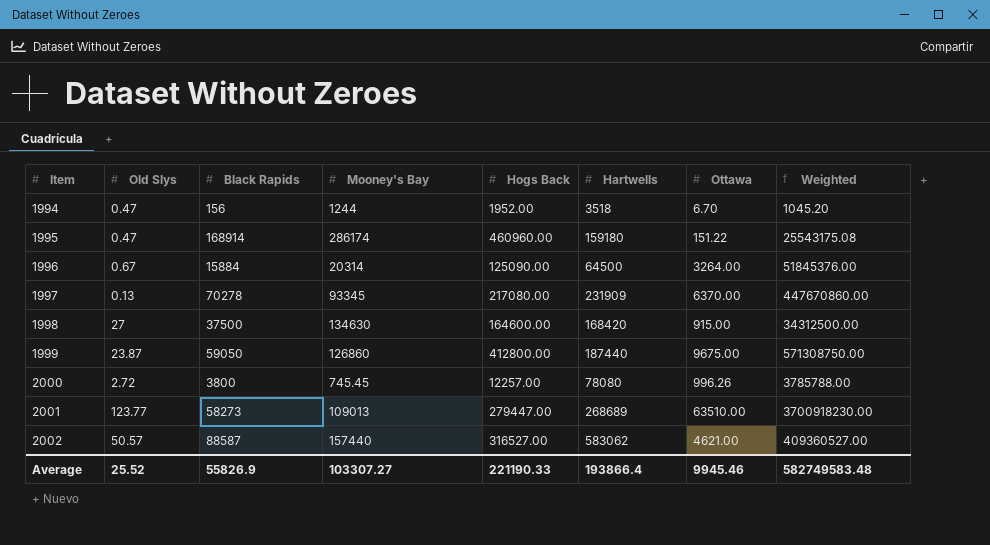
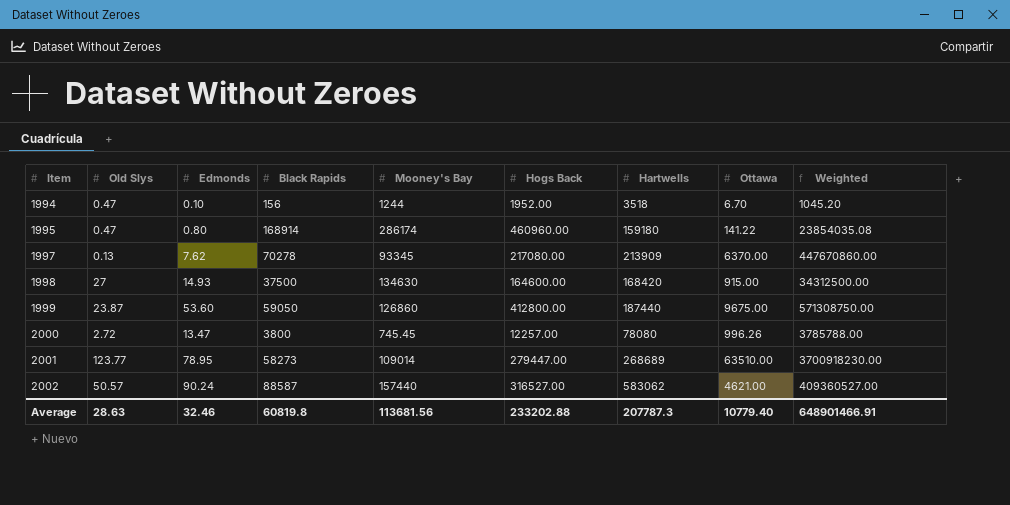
column Edmonds | position: none -> 3
row 1996: 0.67 | 15884 | 20314 | 125090.00 | 64500 | 3264.00 | 51845376.00 -> none
1995 | Ottawa: 151.22 -> 141.22
1995 | Weighted: 25543175.08 -> 23854035.08
1997 | Hartwells: 231909 -> 213909
2001 | Mooney's Bay: 109013 -> 109014
Average | Old Slys: 25.52 -> 28.63
Average | Black Rapids: 55826.9 -> 60819.8
Average | Mooney's Bay: 103307.27 -> 113681.56
Average | Hogs Back: 221190.33 -> 233202.88
Average | Hartwells: 193866.4 -> 207787.3
Average | Ottawa: 9945.46 -> 10779.40
Average | Weighted: 582749583.48 -> 648901466.91

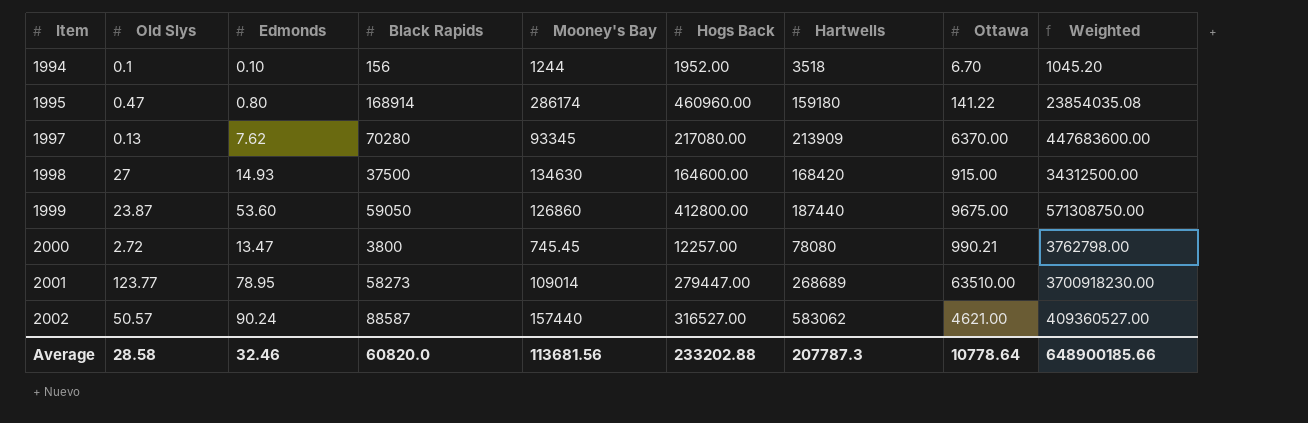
1994 | Old Slys: 0.47 -> 0.1
1997 | Black Rapids: 70278 -> 70280
1997 | Weighted: 447670860.00 -> 447683600.00
2000 | Ottawa: 996.26 -> 990.21
2000 | Weighted: 3785788.00 -> 3762798.00
Average | Old Slys: 28.63 -> 28.58
Average | Black Rapids: 60819.8 -> 60820.0
Average | Ottawa: 10779.40 -> 10778.64
Average | Weighted: 648901466.91 -> 648900185.66

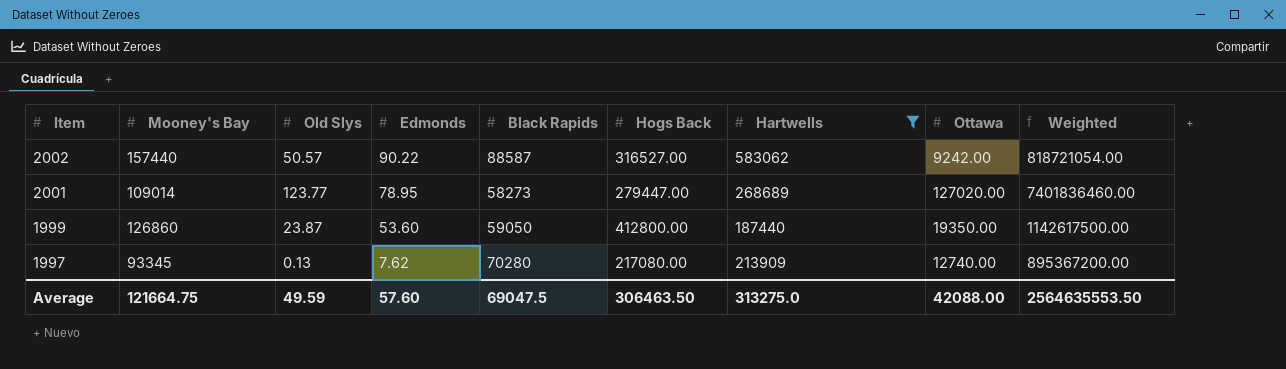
filter: none -> Hartwells >= 187440
row order: Item ascending -> Item descending
column Mooney's Bay | position: 5 -> 2
2002 | Edmonds: 90.24 -> 90.22
2002 | Ottawa: 4621.00 -> 9242.00
2002 | Weighted: 409360527.00 -> 818721054.00
2001 | Ottawa: 63510.00 -> 127020.00
2001 | Weighted: 3700918230.00 -> 7401836460.00
1999 | Ottawa: 9675.00 -> 19350.00
1999 | Weighted: 571308750.00 -> 1142617500.00
1997 | Ottawa: 6370.00 -> 12740.00
1997 | Weighted: 447683600.00 -> 895367200.00
Average | Mooney's Bay: 113681.56 -> 121664.75
Average | Old Slys: 28.58 -> 49.59
Average | Edmonds: 32.46 -> 57.60
Average | Black Rapids: 60820.0 -> 69047.5
Average | Hogs Back: 233202.88 -> 306463.50
Average | Hartwells: 207787.3 -> 313275.0
Average | Ottawa: 10778.64 -> 42088.00
Average | Weighted: 648900185.66 -> 2564635553.50

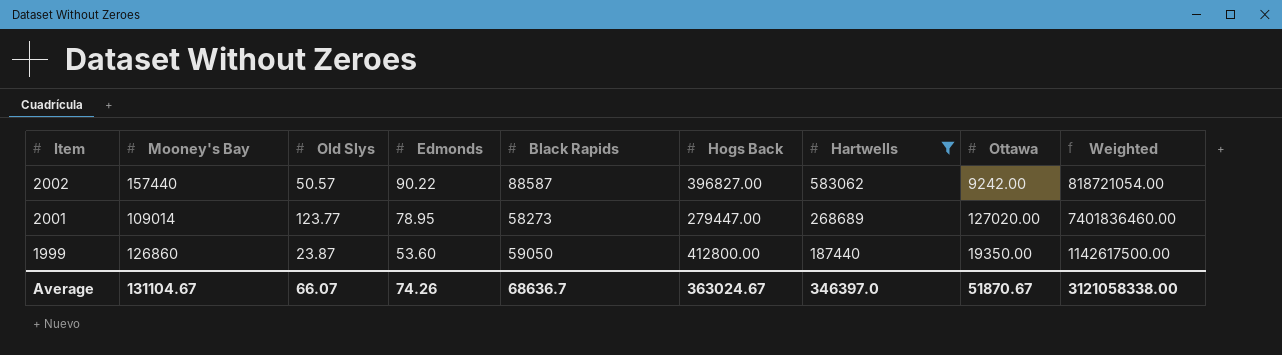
row 1997: 93345 | 0.13 | 7.62 | 70280 | 217080.00 | 213909 | 12740.00 | 895367200.00 -> none
2002 | Hogs Back: 316527.00 -> 396827.00
Average | Mooney's Bay: 121664.75 -> 131104.67
Average | Old Slys: 49.59 -> 66.07
Average | Edmonds: 57.60 -> 74.26
Average | Black Rapids: 69047.5 -> 68636.7
Average | Hogs Back: 306463.50 -> 363024.67
Average | Hartwells: 313275.0 -> 346397.0
Average | Ottawa: 42088.00 -> 51870.67
Average | Weighted: 2564635553.50 -> 3121058338.00

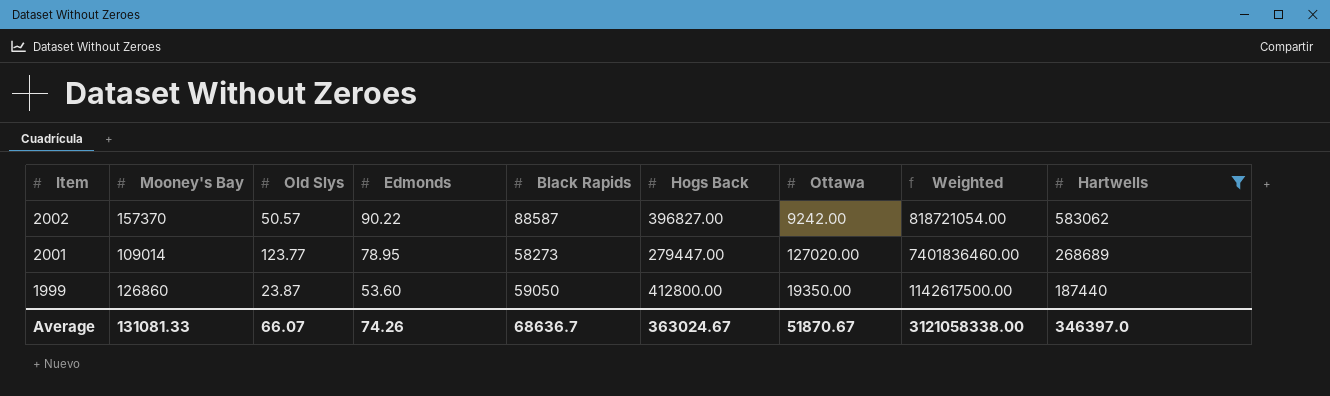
column Hartwells | position: 7 -> 9
2002 | Mooney's Bay: 157440 -> 157370
Average | Mooney's Bay: 131104.67 -> 131081.33

